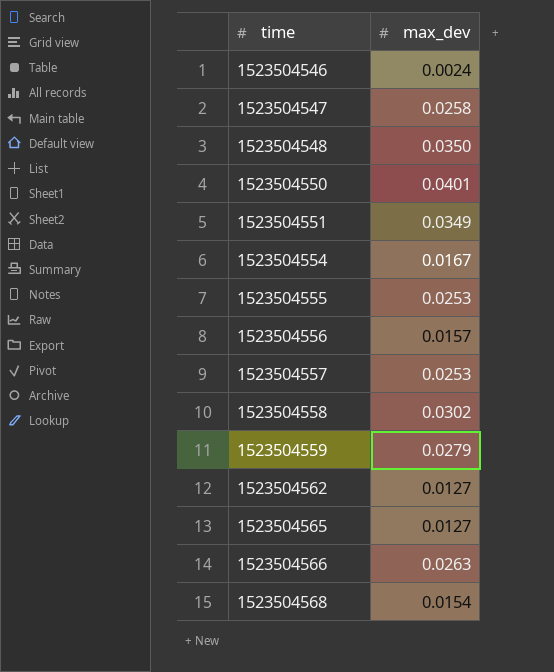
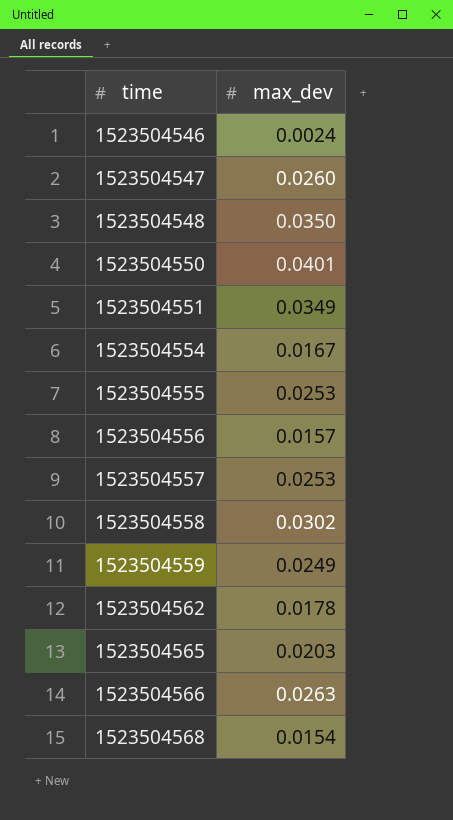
1523504547 | max_dev: 0.0258 -> 0.0260
1523504559 | max_dev: 0.0279 -> 0.0249
1523504562 | max_dev: 0.0127 -> 0.0178
1523504565 | max_dev: 0.0127 -> 0.0203

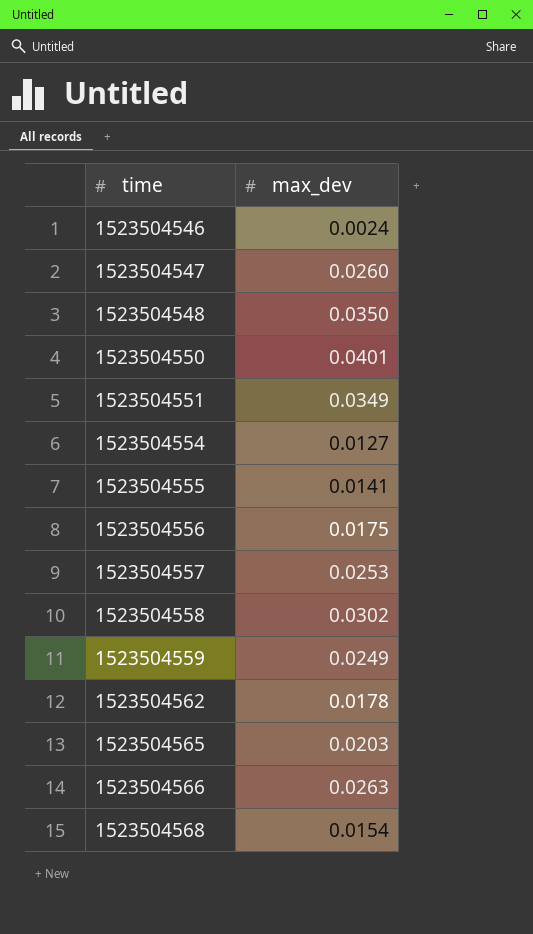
1523504554 | max_dev: 0.0167 -> 0.0127
1523504555 | max_dev: 0.0253 -> 0.0141
1523504556 | max_dev: 0.0157 -> 0.0175

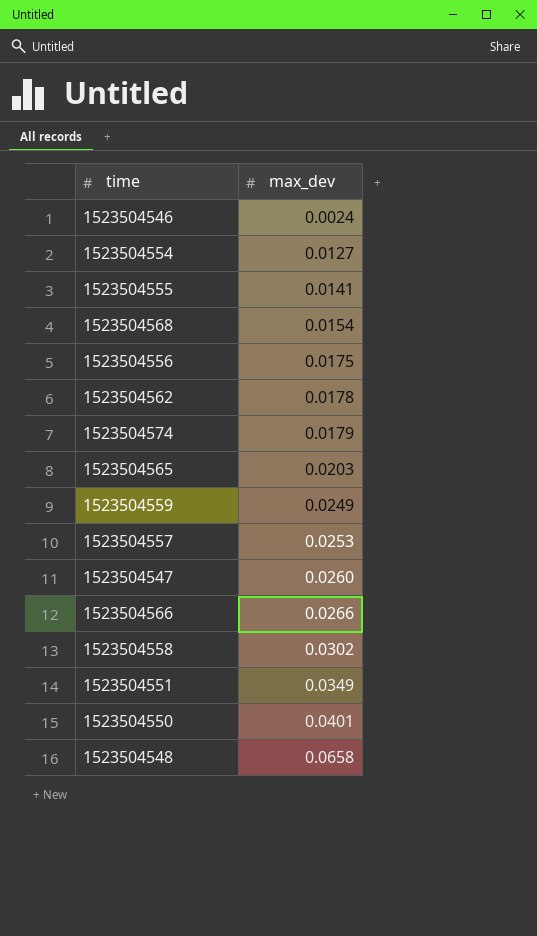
row order: time ascending -> max_dev ascending
row 1523504574: none -> 0.0179
1523504566 | max_dev: 0.0263 -> 0.0266
1523504548 | max_dev: 0.0350 -> 0.0658

